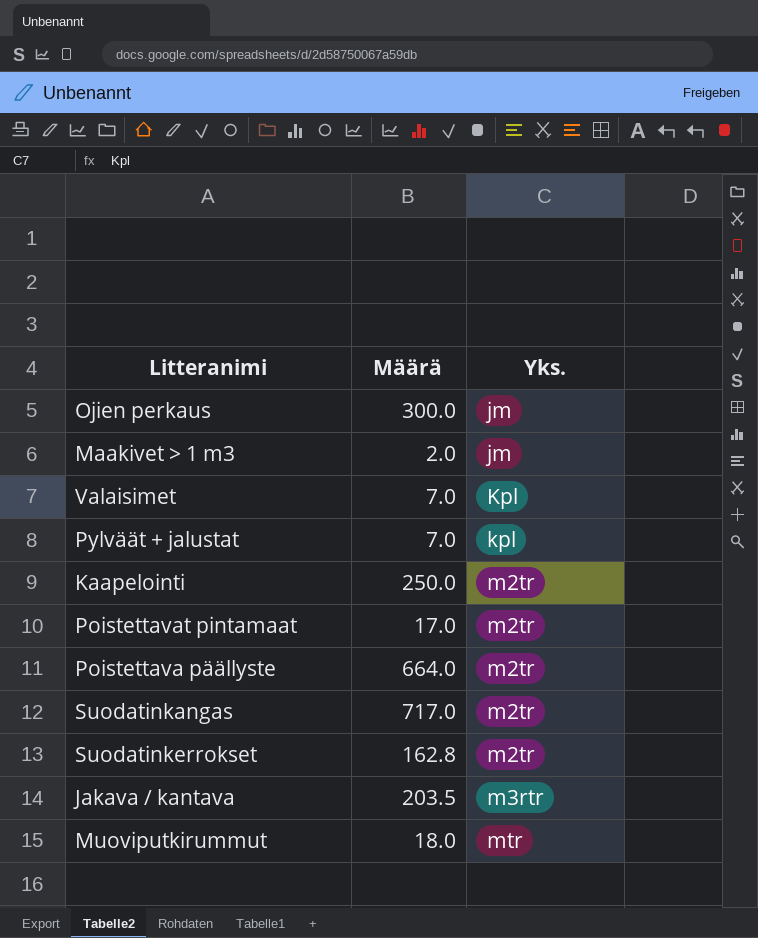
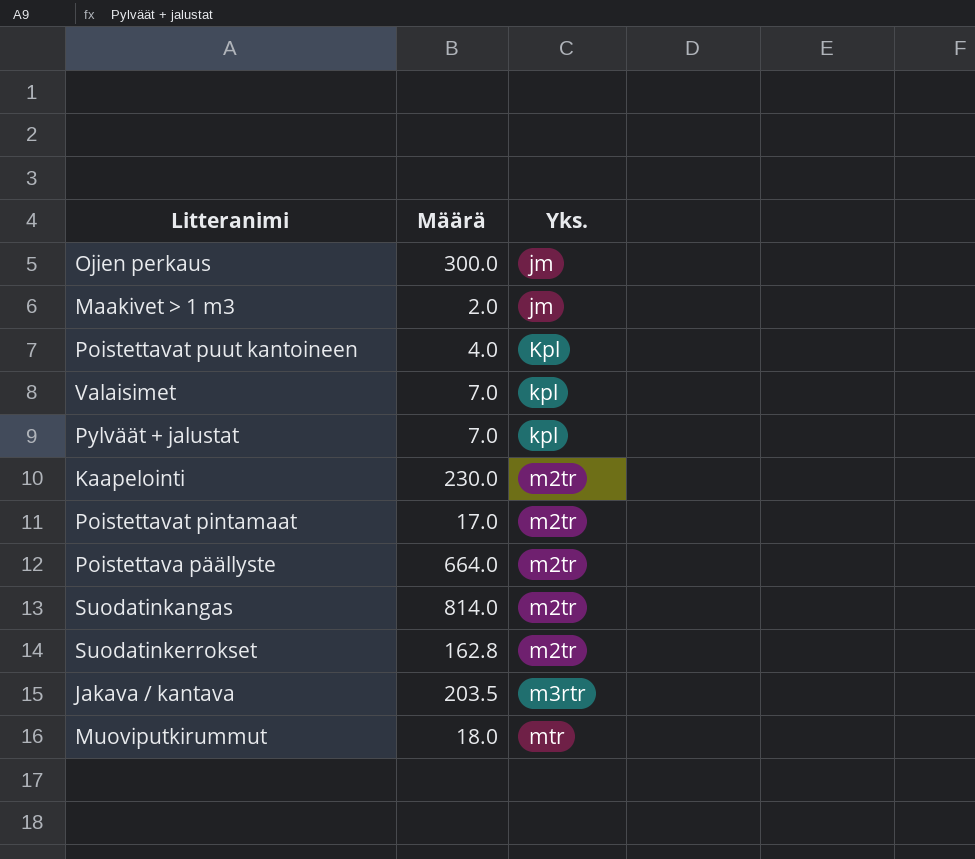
row Poistettavat puut kantoineen: none -> 4.0 | Kpl
Valaisimet | Yks.: Kpl -> kpl
Kaapelointi | Määrä: 250.0 -> 230.0
Suodatinkangas | Määrä: 717.0 -> 814.0

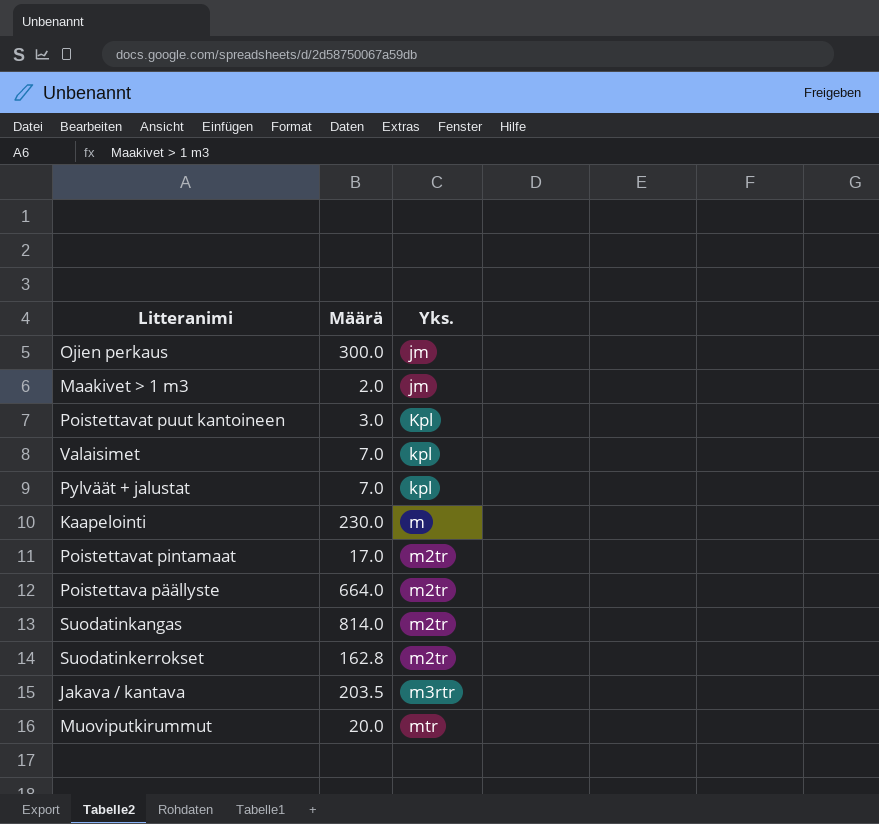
Poistettavat puut kantoineen | Määrä: 4.0 -> 3.0
Kaapelointi | Yks.: m2tr -> m
Muoviputkirummut | Määrä: 18.0 -> 20.0

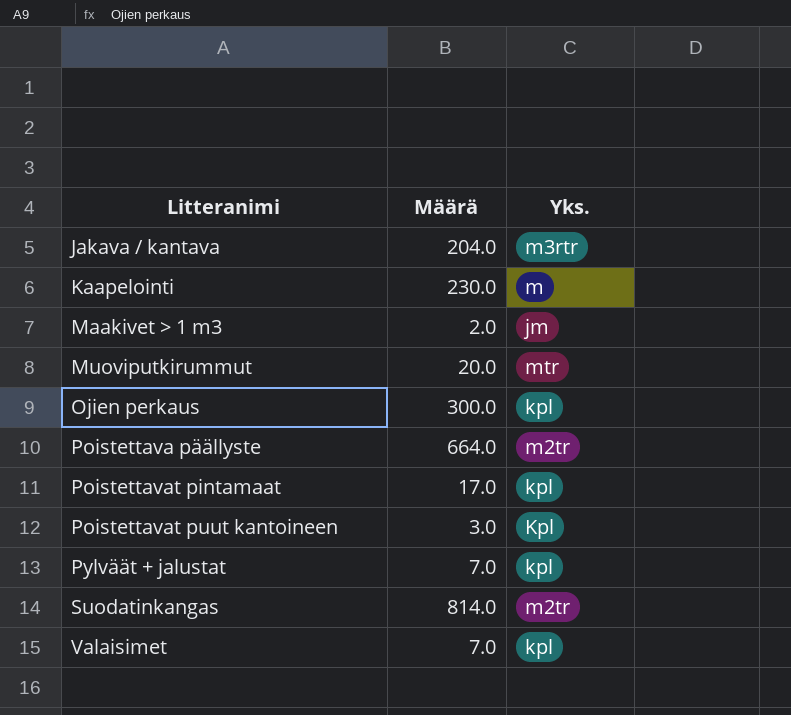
row order: Yks. ascending -> Litteranimi ascending
row Suodatinkerrokset: 162.8 | m2tr -> none
Jakava / kantava | Määrä: 203.5 -> 204.0
Ojien perkaus | Yks.: jm -> kpl
Poistettavat pintamaat | Yks.: m2tr -> kpl

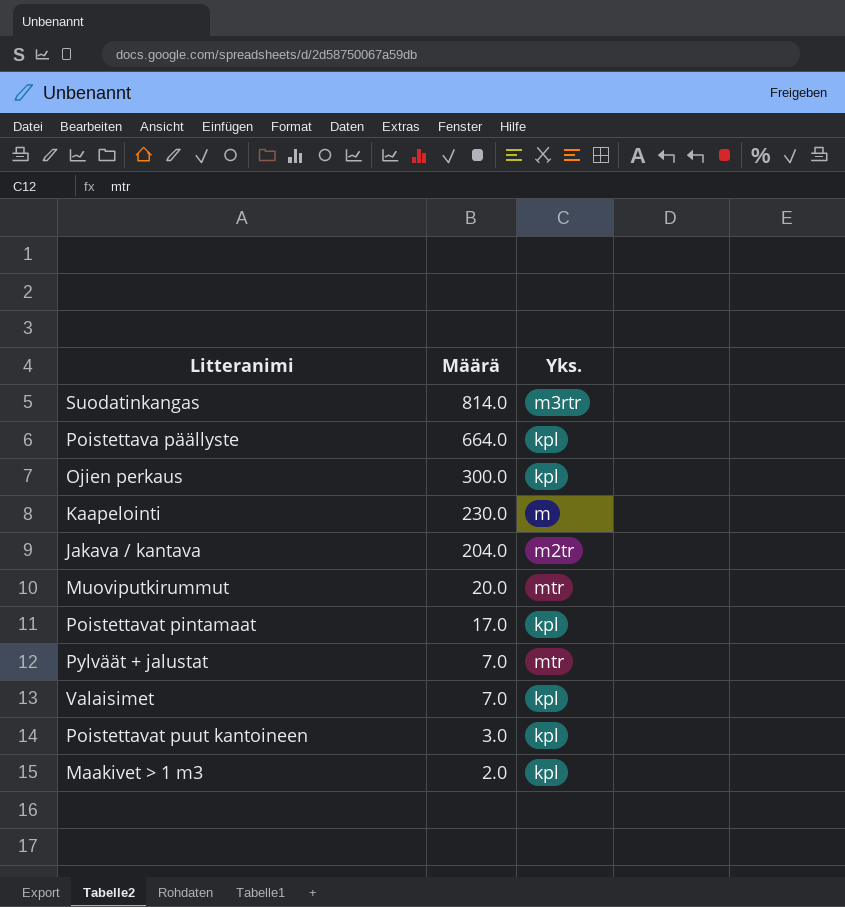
row order: Litteranimi ascending -> Määrä descending
Suodatinkangas | Yks.: m2tr -> m3rtr
Poistettava päällyste | Yks.: m2tr -> kpl
Jakava / kantava | Yks.: m3rtr -> m2tr
Pylväät + jalustat | Yks.: kpl -> mtr
Poistettavat puut kantoineen | Yks.: Kpl -> kpl
Maakivet > 1 m3 | Yks.: jm -> kpl

